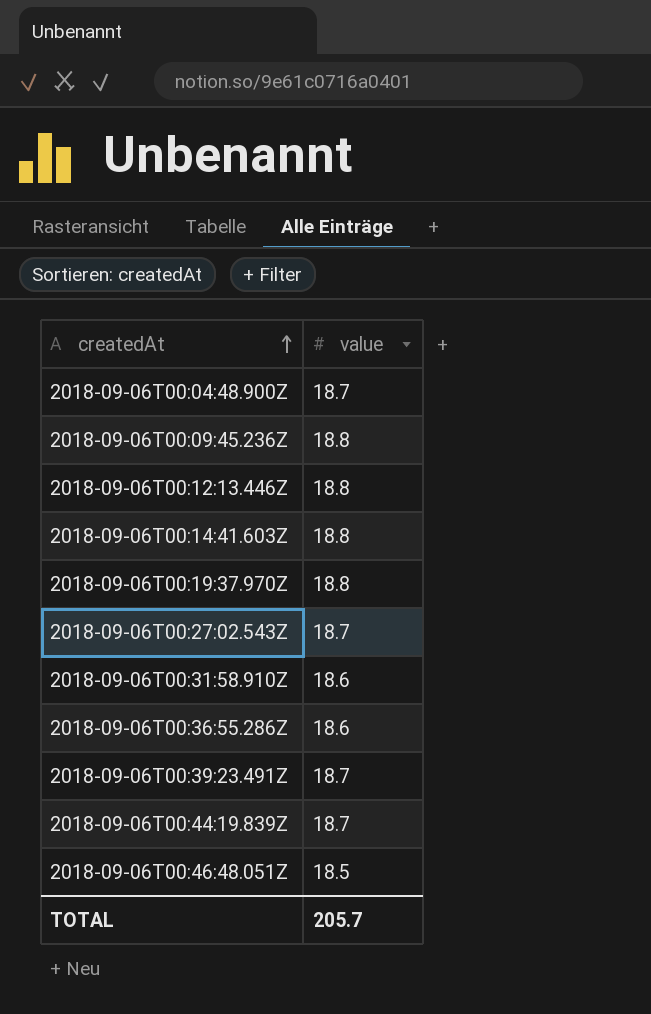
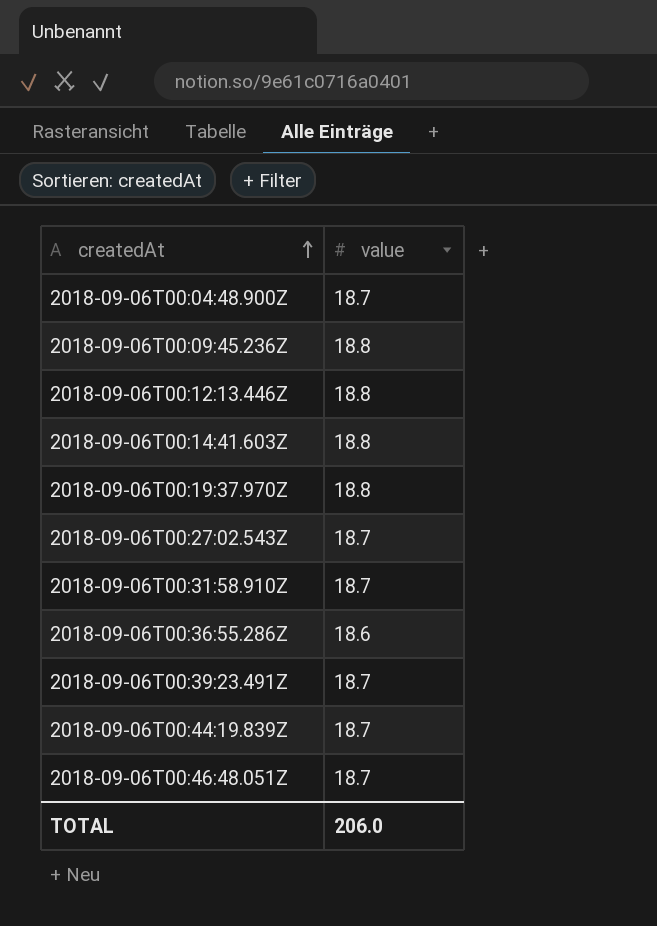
2018-09-06T00:31:58.910Z | value: 18.6 -> 18.7
2018-09-06T00:46:48.051Z | value: 18.5 -> 18.7
TOTAL | value: 205.7 -> 206.0

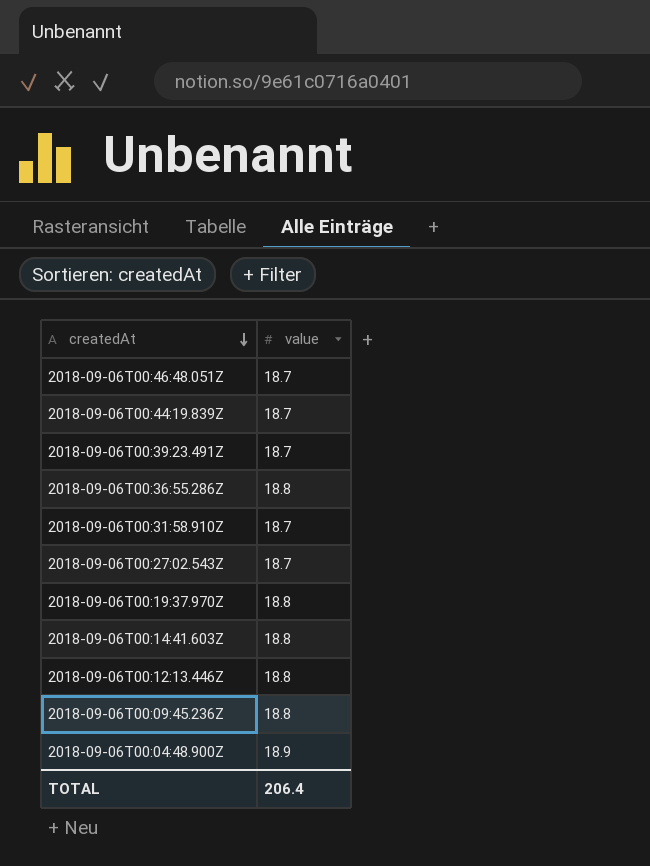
row order: createdAt ascending -> createdAt descending
2018-09-06T00:36:55.286Z | value: 18.6 -> 18.8
2018-09-06T00:04:48.900Z | value: 18.7 -> 18.9
TOTAL | value: 206.0 -> 206.4

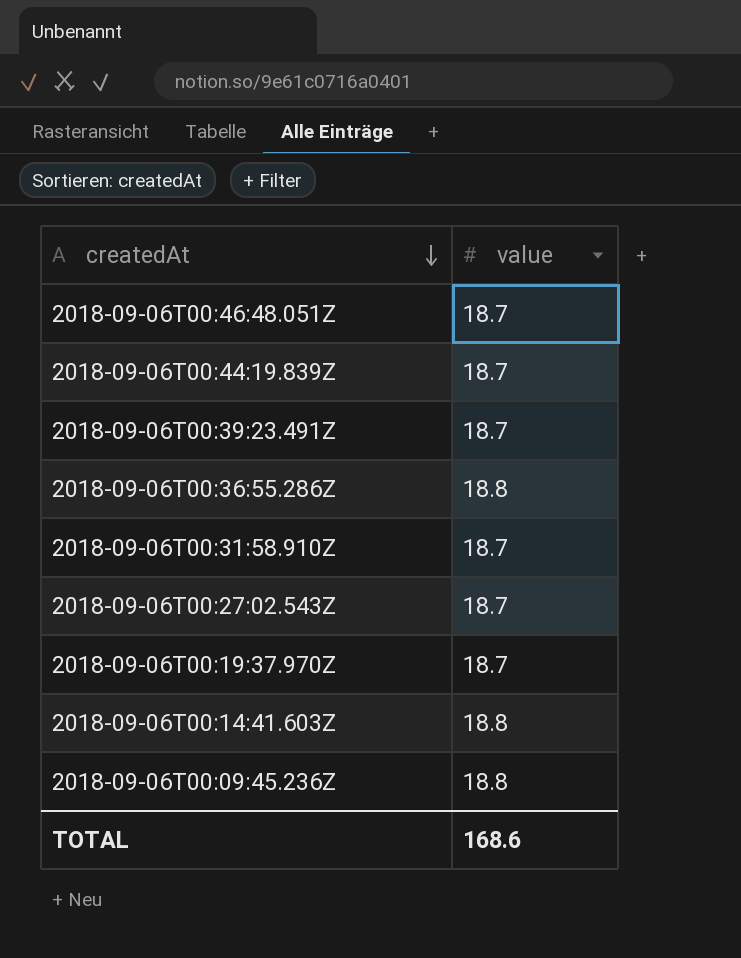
row 2018-09-06T00:12:13.446Z: 18.8 -> none
row 2018-09-06T00:04:48.900Z: 18.9 -> none
2018-09-06T00:19:37.970Z | value: 18.8 -> 18.7
TOTAL | value: 206.4 -> 168.6

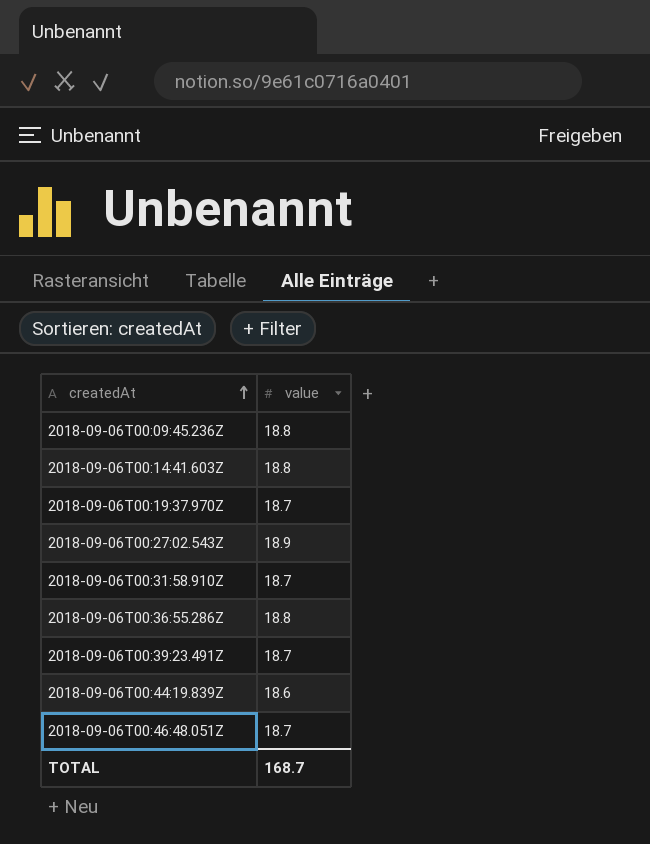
row order: createdAt descending -> createdAt ascending
2018-09-06T00:27:02.543Z | value: 18.7 -> 18.9
2018-09-06T00:44:19.839Z | value: 18.7 -> 18.6
TOTAL | value: 168.6 -> 168.7

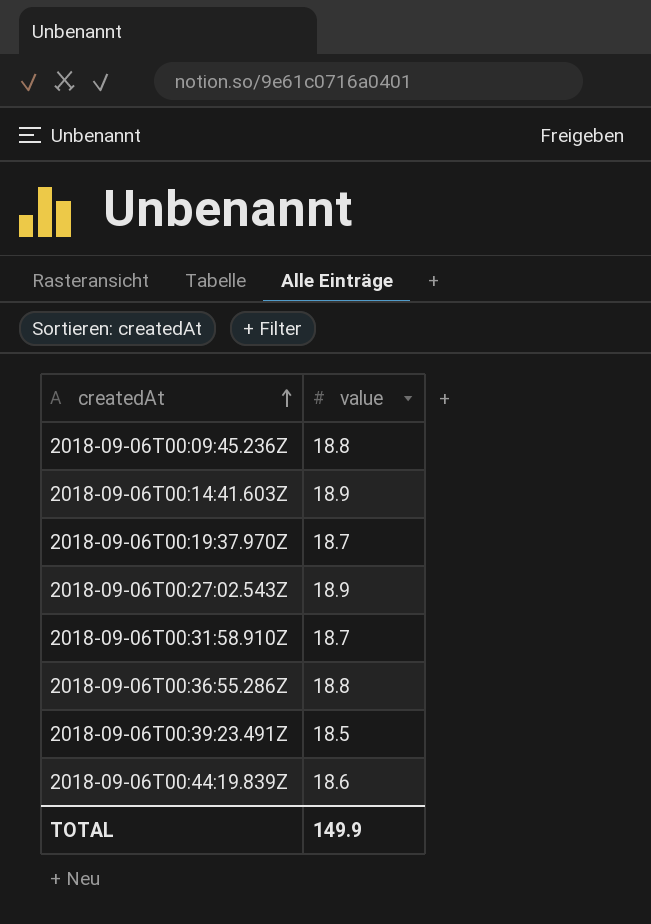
row 2018-09-06T00:46:48.051Z: 18.7 -> none
2018-09-06T00:14:41.603Z | value: 18.8 -> 18.9
2018-09-06T00:39:23.491Z | value: 18.7 -> 18.5
TOTAL | value: 168.7 -> 149.9

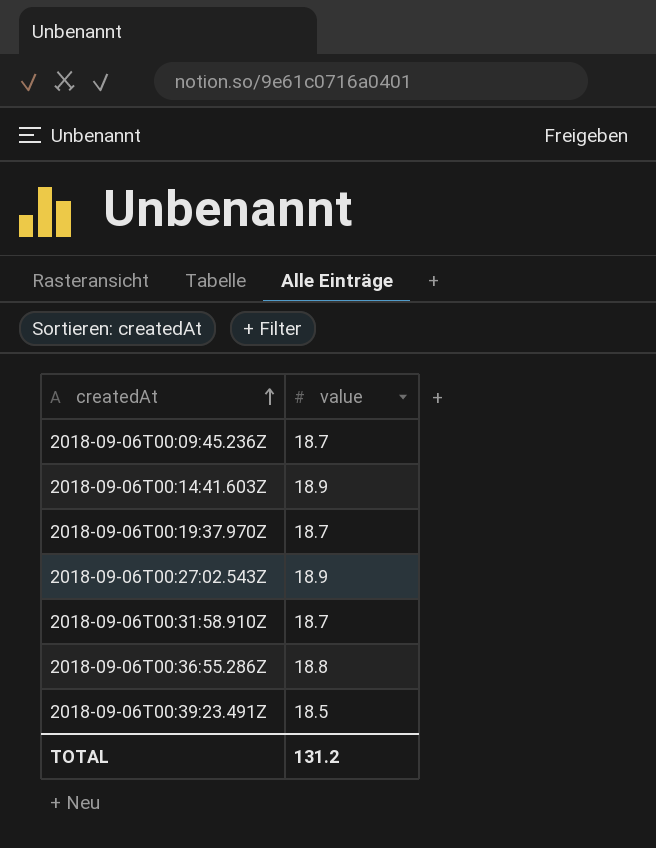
row 2018-09-06T00:44:19.839Z: 18.6 -> none
2018-09-06T00:09:45.236Z | value: 18.8 -> 18.7
TOTAL | value: 149.9 -> 131.2

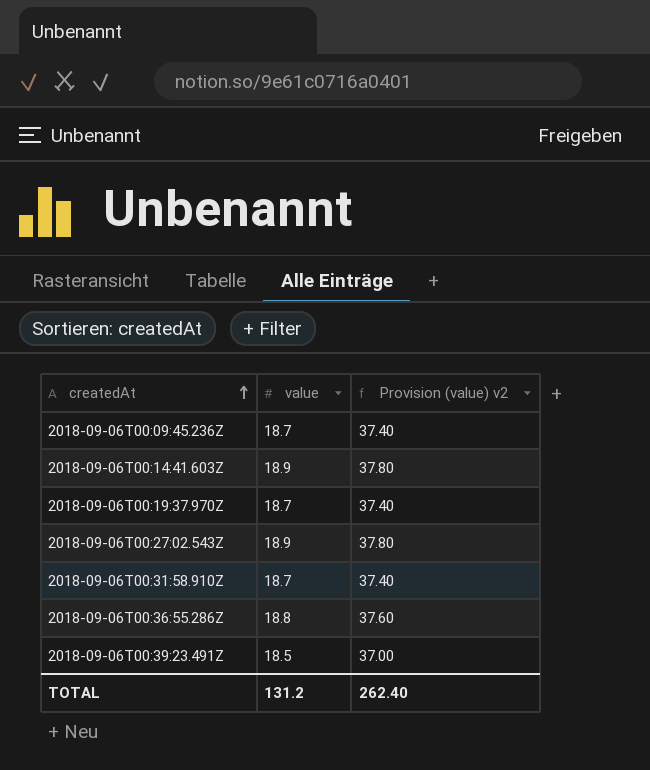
column Provision (value) v2 | formula: none -> [value] * 2

